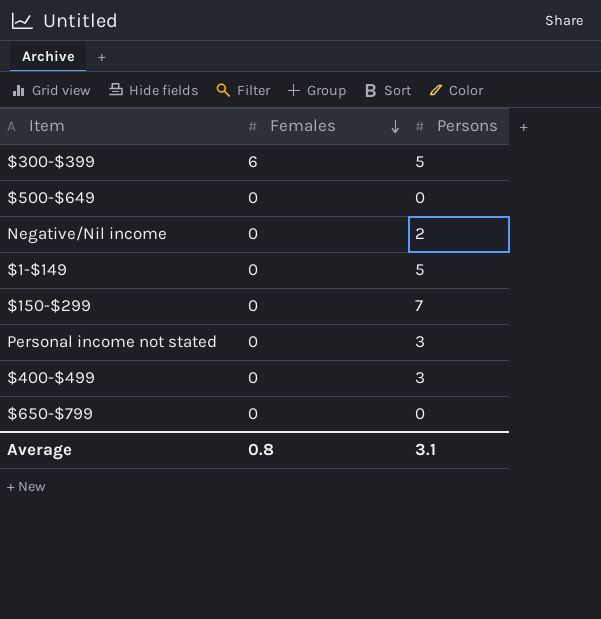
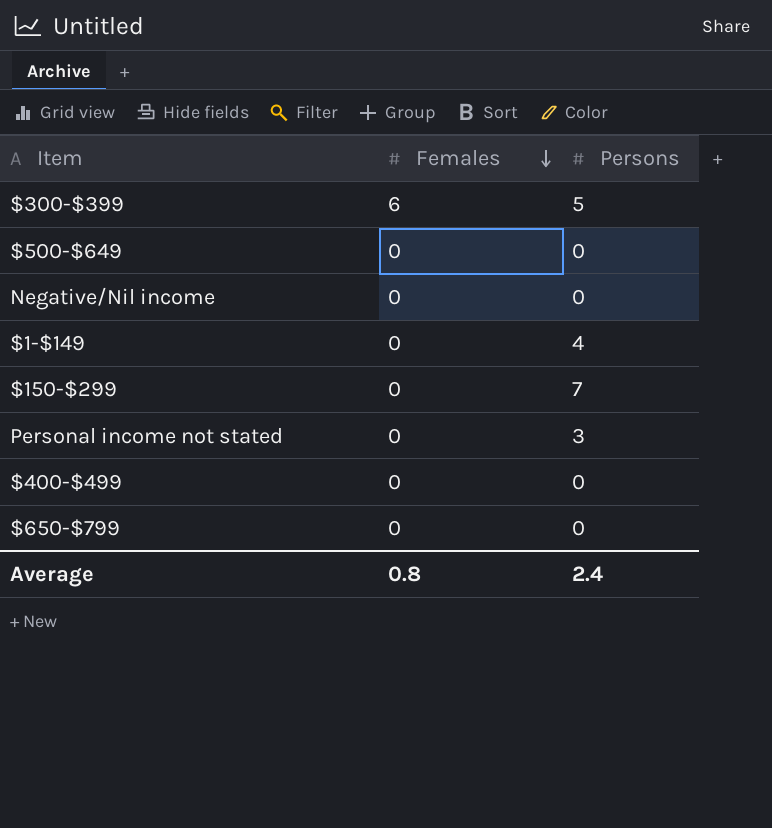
Negative/Nil income | Persons: 2 -> 0
$1-$149 | Persons: 5 -> 4
$400-$499 | Persons: 3 -> 0
Average | Persons: 3.1 -> 2.4

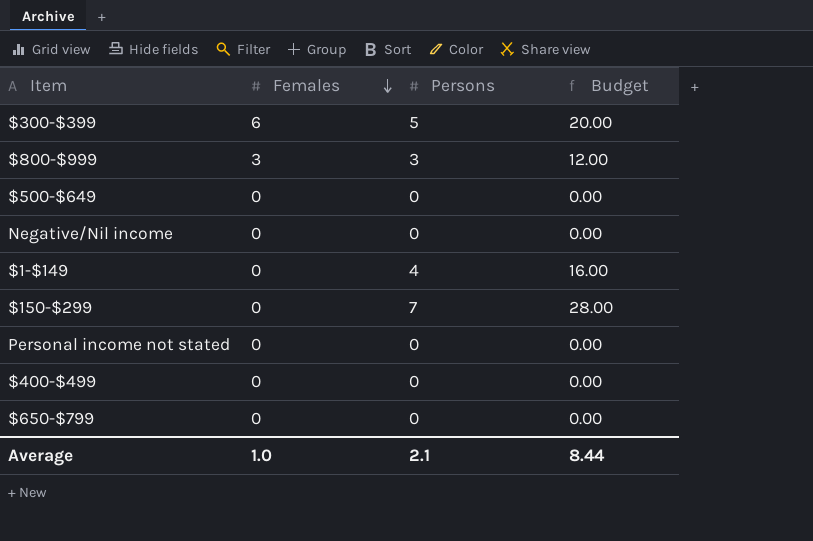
column Budget | formula: none -> [Persons] * 4
row $800-$999: none -> 3 | 3 | 12.00
Personal income not stated | Persons: 3 -> 0
Average | Females: 0.8 -> 1.0
Average | Persons: 2.4 -> 2.1

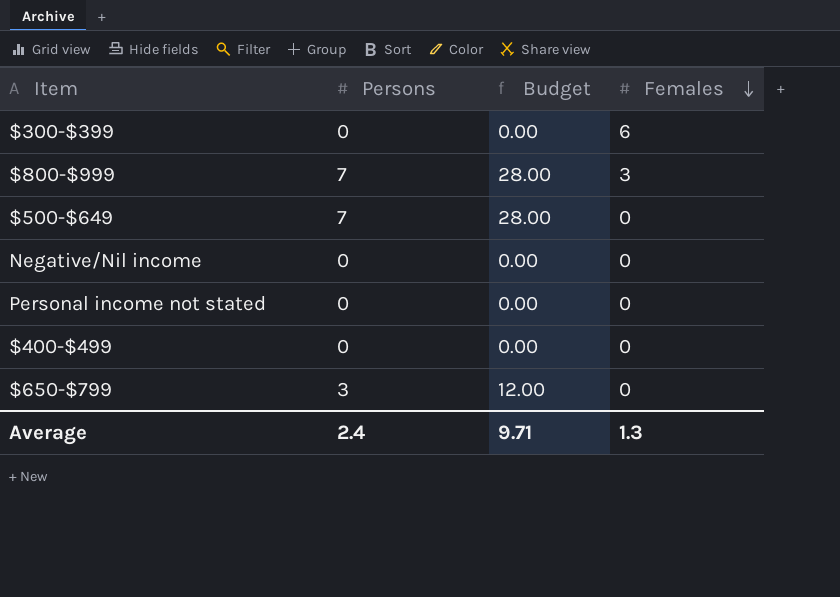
column Females | position: 2 -> 4
row $1-$149: 0 | 4 | 16.00 -> none
row $150-$299: 0 | 7 | 28.00 -> none
$300-$399 | Persons: 5 -> 0
$300-$399 | Budget: 20.00 -> 0.00
$800-$999 | Persons: 3 -> 7
$800-$999 | Budget: 12.00 -> 28.00
$500-$649 | Persons: 0 -> 7
$500-$649 | Budget: 0.00 -> 28.00
$650-$799 | Persons: 0 -> 3
$650-$799 | Budget: 0.00 -> 12.00
Average | Persons: 2.1 -> 2.4
Average | Budget: 8.44 -> 9.71
Average | Females: 1.0 -> 1.3

